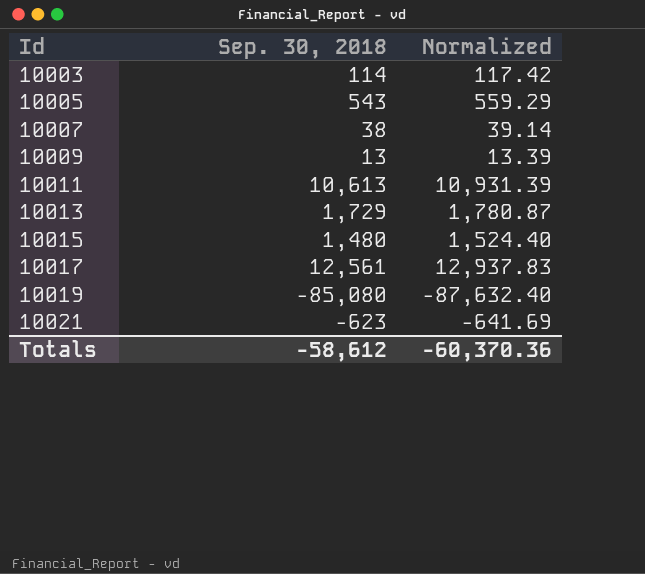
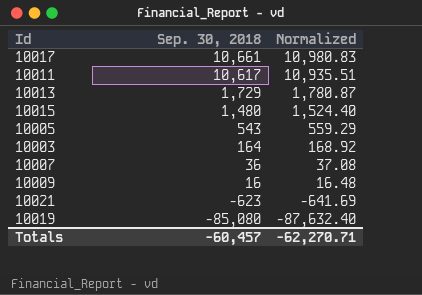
row order: Id ascending -> Sep. 30, 2018 descending
10017 | Sep. 30, 2018: 12,561 -> 10,661
10017 | Normalized: 12,937.83 -> 10,980.83
10011 | Sep. 30, 2018: 10,613 -> 10,617
10011 | Normalized: 10,931.39 -> 10,935.51
10003 | Sep. 30, 2018: 114 -> 164
10003 | Normalized: 117.42 -> 168.92
10007 | Sep. 30, 2018: 38 -> 36
10007 | Normalized: 39.14 -> 37.08
10009 | Sep. 30, 2018: 13 -> 16
10009 | Normalized: 13.39 -> 16.48
Totals | Sep. 30, 2018: -58,612 -> -60,457
Totals | Normalized: -60,370.36 -> -62,270.71

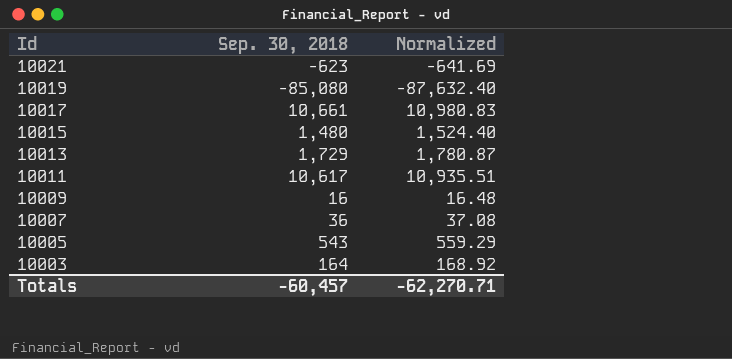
row order: Sep. 30, 2018 descending -> Id descending

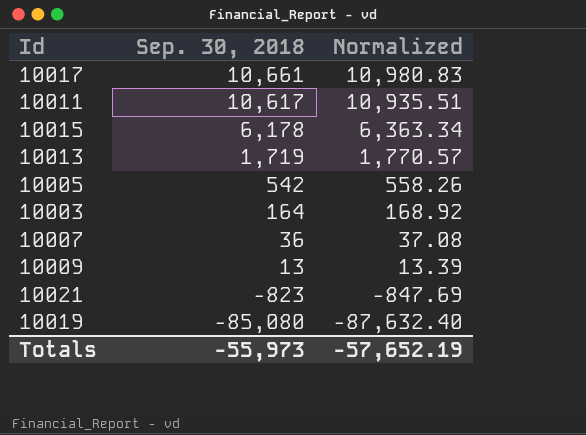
row order: Id descending -> Sep. 30, 2018 descending
10015 | Sep. 30, 2018: 1,480 -> 6,178
10015 | Normalized: 1,524.40 -> 6,363.34
10013 | Sep. 30, 2018: 1,729 -> 1,719
10013 | Normalized: 1,780.87 -> 1,770.57
10005 | Sep. 30, 2018: 543 -> 542
10005 | Normalized: 559.29 -> 558.26
10009 | Sep. 30, 2018: 16 -> 13
10009 | Normalized: 16.48 -> 13.39
10021 | Sep. 30, 2018: -623 -> -823
10021 | Normalized: -641.69 -> -847.69
Totals | Sep. 30, 2018: -60,457 -> -55,973
Totals | Normalized: -62,270.71 -> -57,652.19

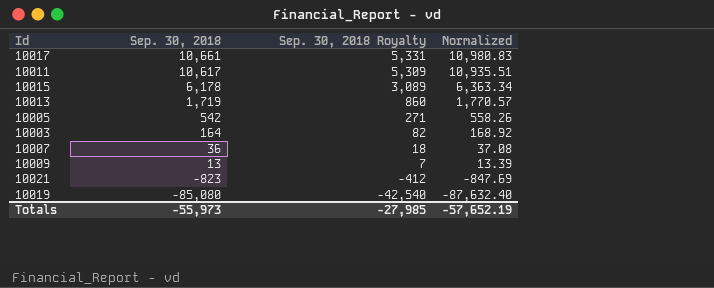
column Sep. 30, 2018 Royalty | formula: none -> [Sep. 30, 2018] * 0.5

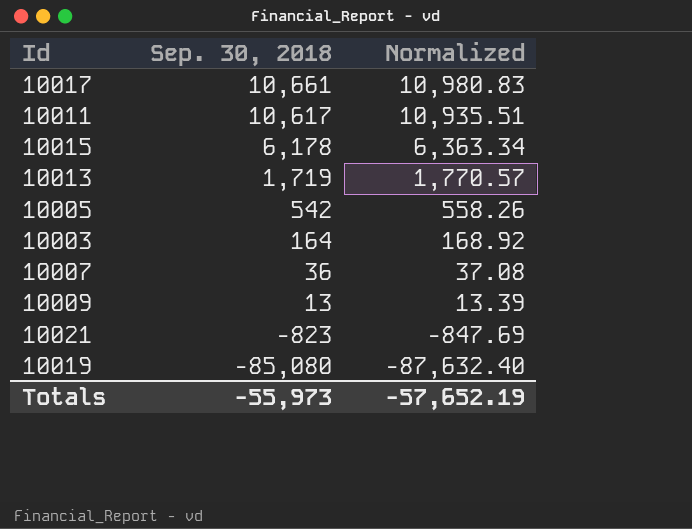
column Sep. 30, 2018 Royalty | formula: [Sep. 30, 2018] * 0.5 -> none

